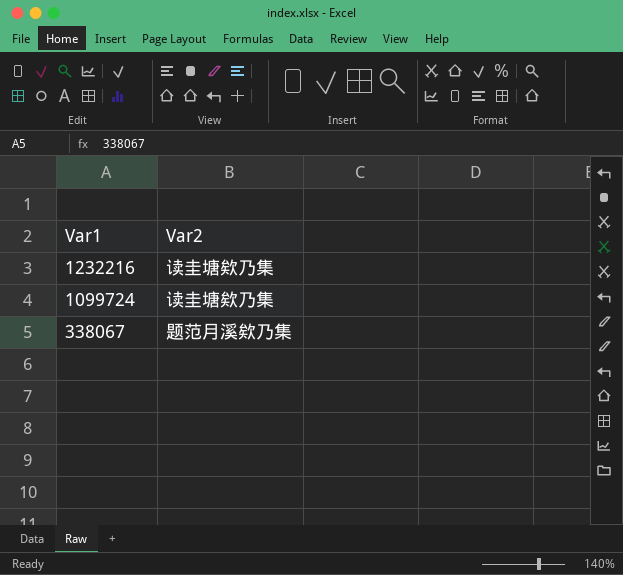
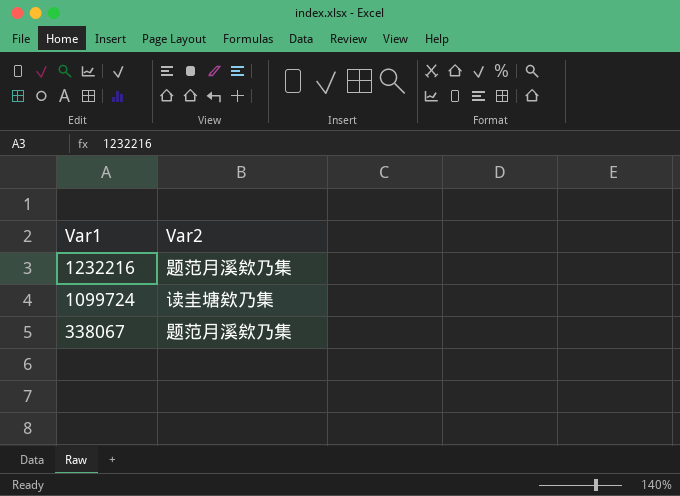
1232216 | Var2: 读圭塘欸乃集 -> 题范月溪欸乃集

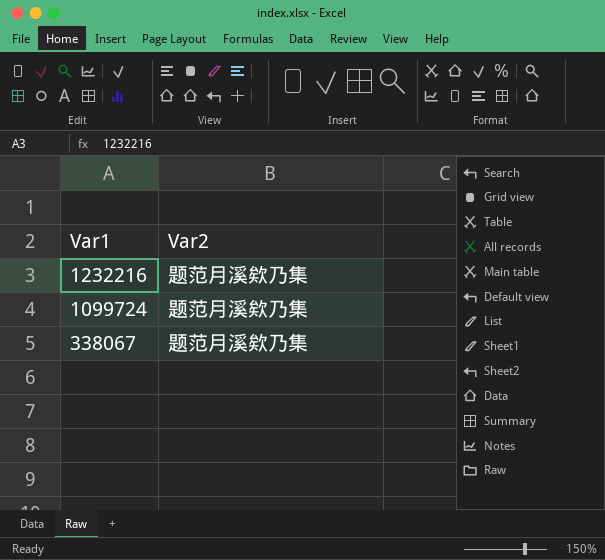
1099724 | Var2: 读圭塘欸乃集 -> 题范月溪欸乃集

